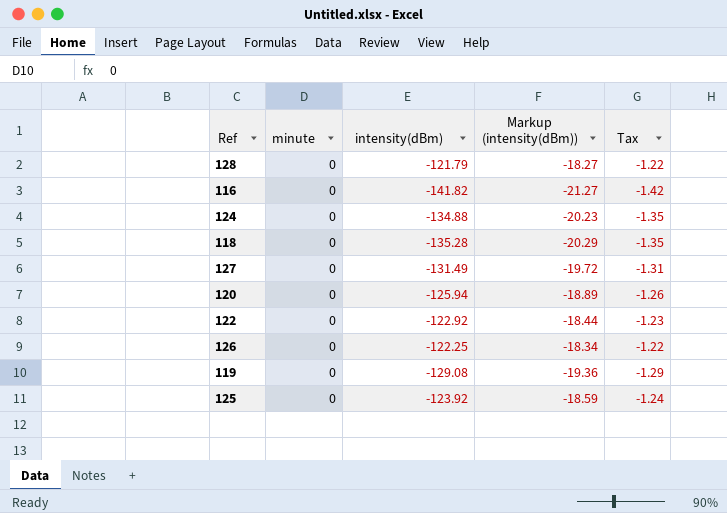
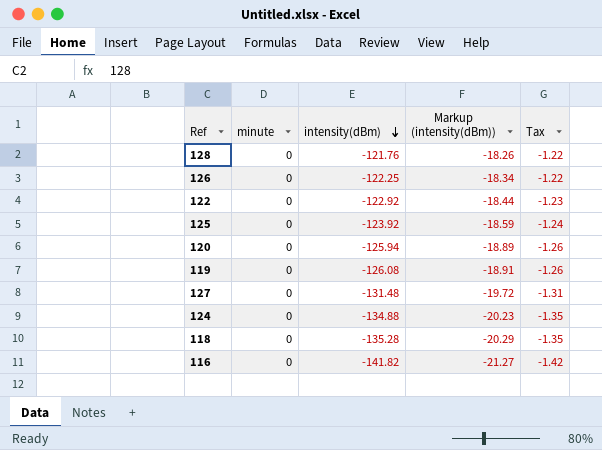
row order: none -> intensity(dBm) descending
128 | intensity(dBm): -121.79 -> -121.76
128 | Markup (intensity(dBm)): -18.27 -> -18.26
119 | intensity(dBm): -129.08 -> -126.08
119 | Markup (intensity(dBm)): -19.36 -> -18.91
119 | Tax: -1.29 -> -1.26
127 | intensity(dBm): -131.49 -> -131.48

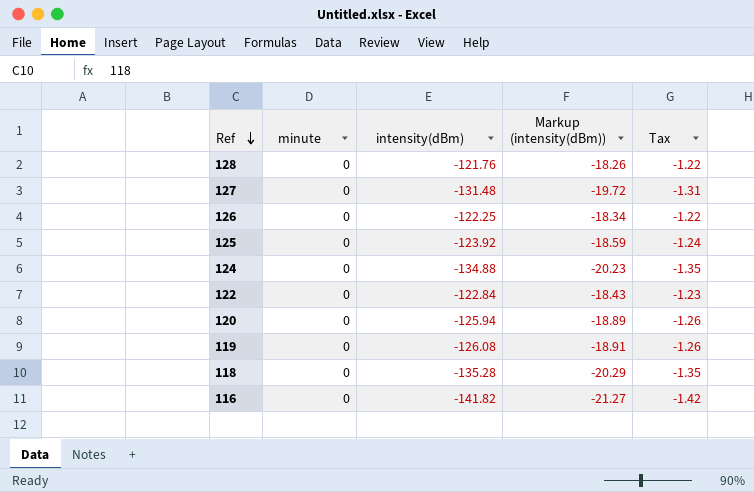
row order: intensity(dBm) descending -> Ref descending
122 | intensity(dBm): -122.92 -> -122.84
122 | Markup (intensity(dBm)): -18.44 -> -18.43

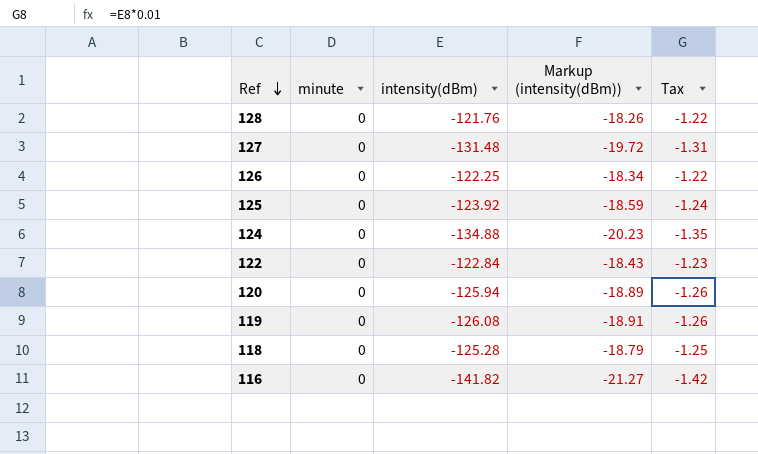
118 | intensity(dBm): -135.28 -> -125.28
118 | Markup (intensity(dBm)): -20.29 -> -18.79
118 | Tax: -1.35 -> -1.25

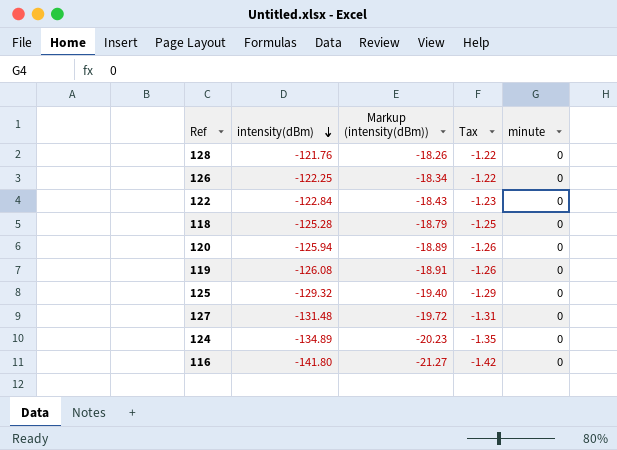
row order: Ref descending -> intensity(dBm) descending
column minute | position: 2 -> 5
125 | intensity(dBm): -123.92 -> -129.32
125 | Markup (intensity(dBm)): -18.59 -> -19.40
125 | Tax: -1.24 -> -1.29
124 | intensity(dBm): -134.88 -> -134.89
116 | intensity(dBm): -141.82 -> -141.80

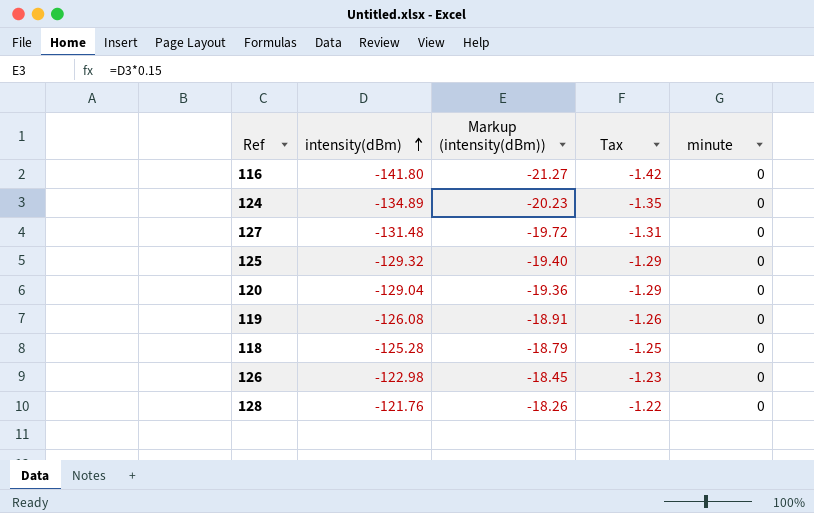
row order: intensity(dBm) descending -> intensity(dBm) ascending
row 122: -122.84 | -18.43 | -1.23 | 0 -> none
120 | intensity(dBm): -125.94 -> -129.04
120 | Markup (intensity(dBm)): -18.89 -> -19.36
120 | Tax: -1.26 -> -1.29
126 | intensity(dBm): -122.25 -> -122.98
126 | Markup (intensity(dBm)): -18.34 -> -18.45
126 | Tax: -1.22 -> -1.23

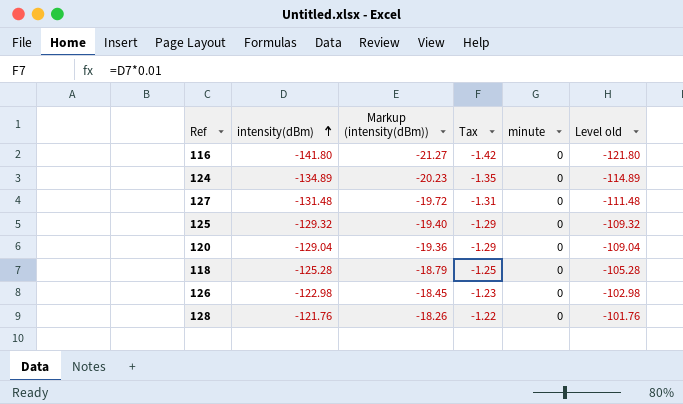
column Level old | formula: none -> [intensity(dBm)] + 20
row 119: -126.08 | -18.91 | -1.26 | 0 -> none

